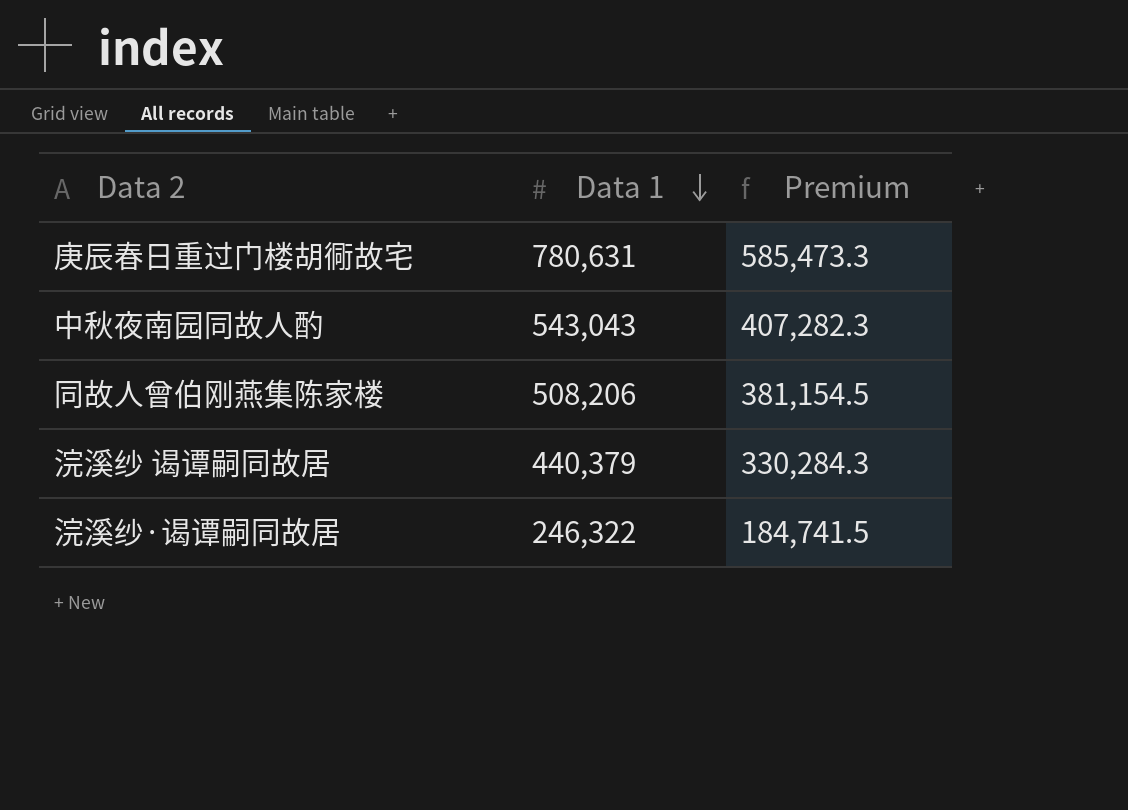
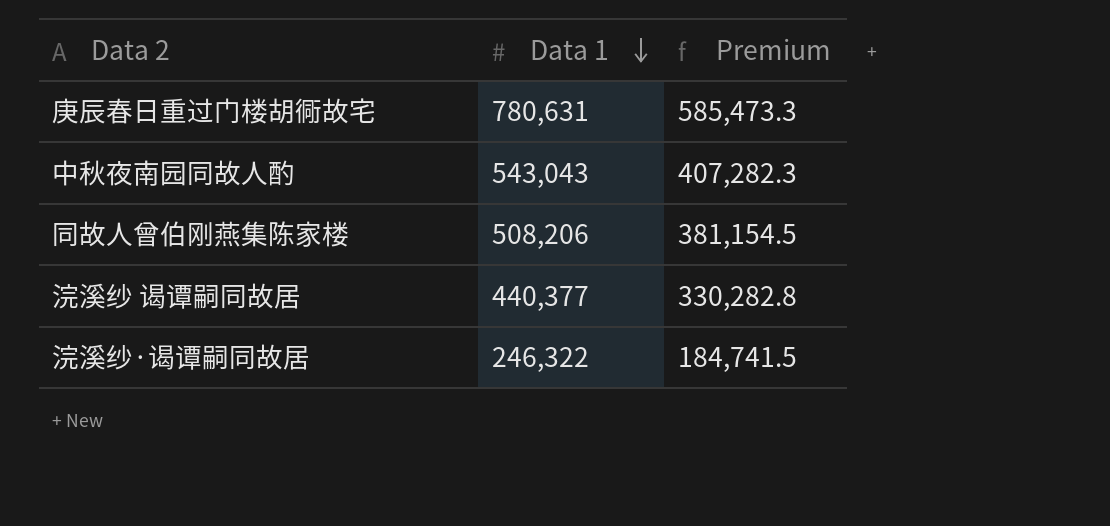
浣溪纱 谒谭嗣同故居 | Data 1: 440,379 -> 440,377
浣溪纱 谒谭嗣同故居 | Premium: 330,284.3 -> 330,282.8

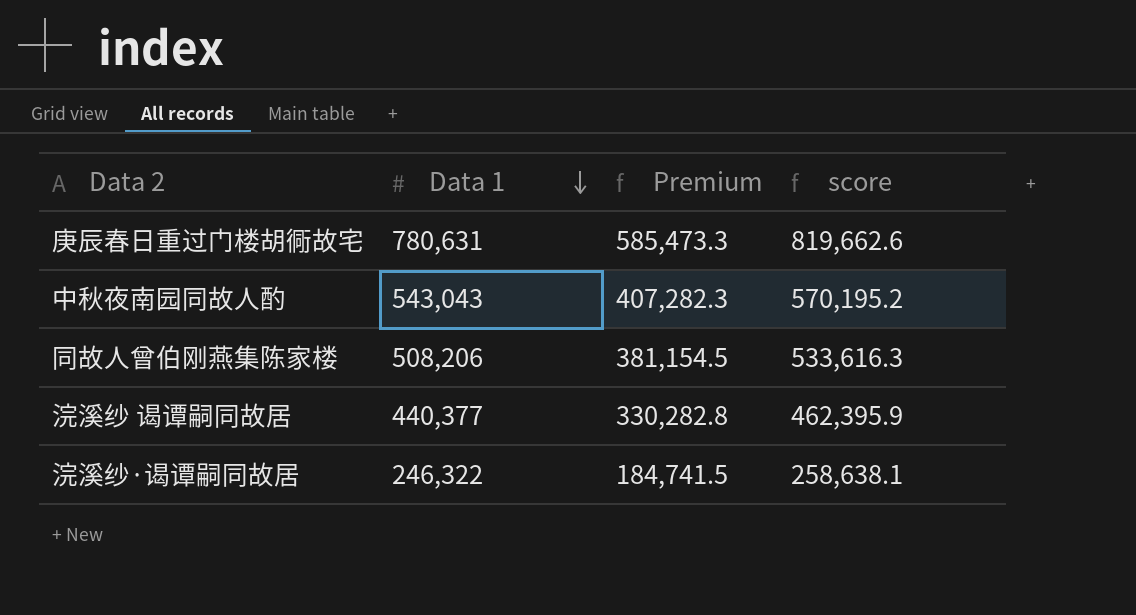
column score | formula: none -> [Data 1] * 1.05

